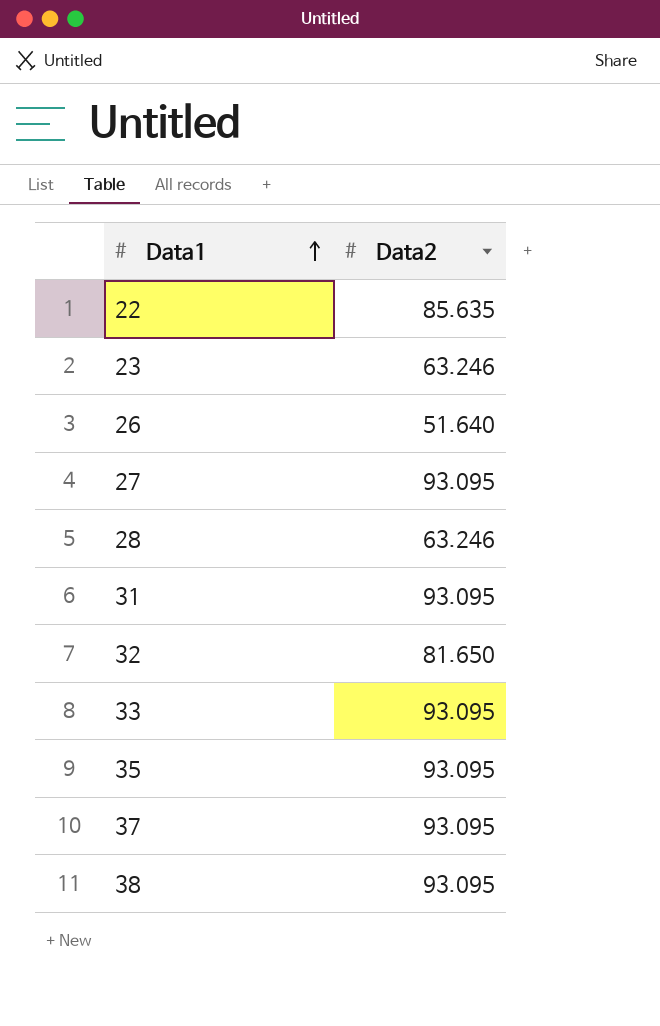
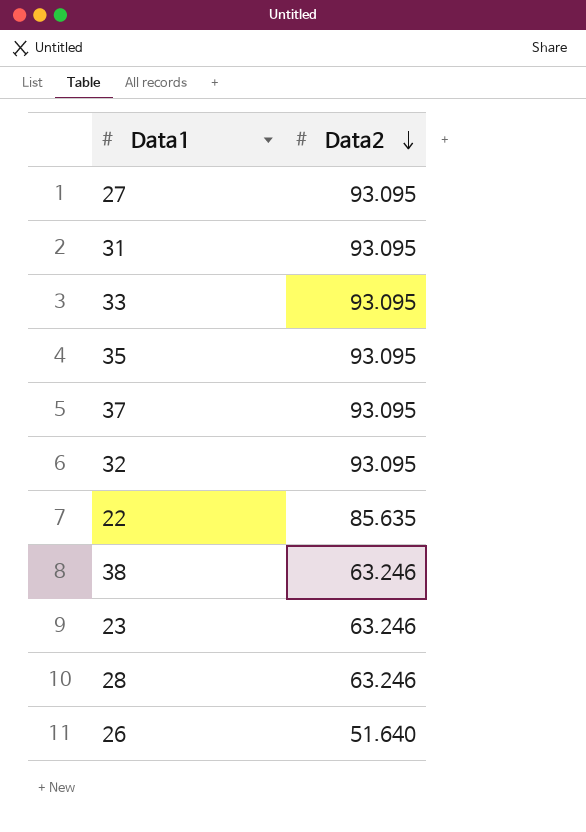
row order: Data1 ascending -> Data2 descending
32 | Data2: 81.650 -> 93.095
38 | Data2: 93.095 -> 63.246

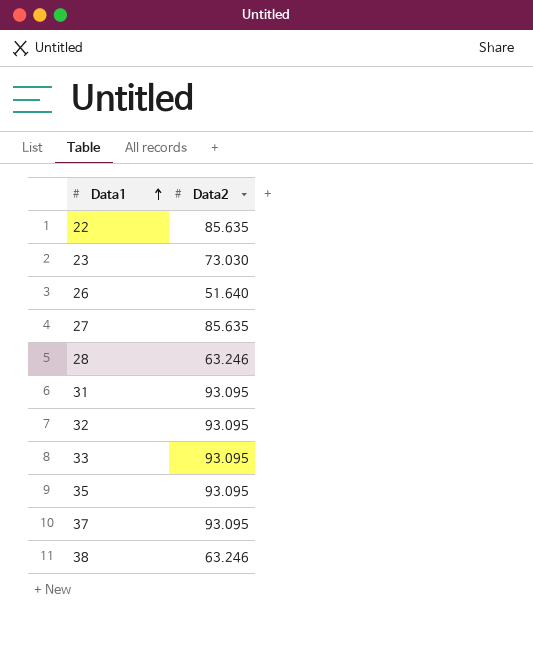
row order: Data2 descending -> Data1 ascending
23 | Data2: 63.246 -> 73.030
27 | Data2: 93.095 -> 85.635

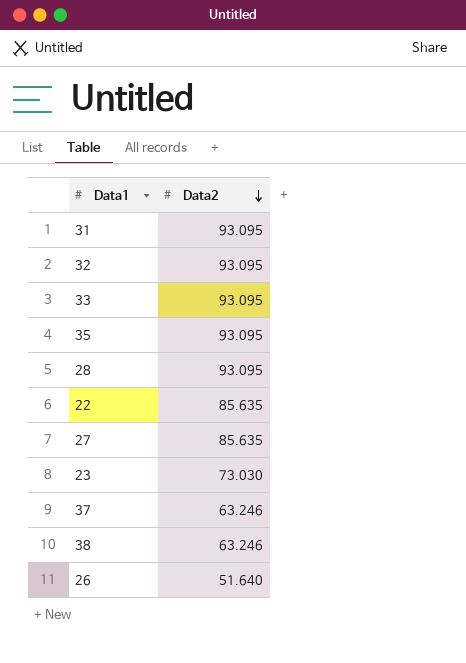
row order: Data1 ascending -> Data2 descending
28 | Data2: 63.246 -> 93.095
37 | Data2: 93.095 -> 63.246

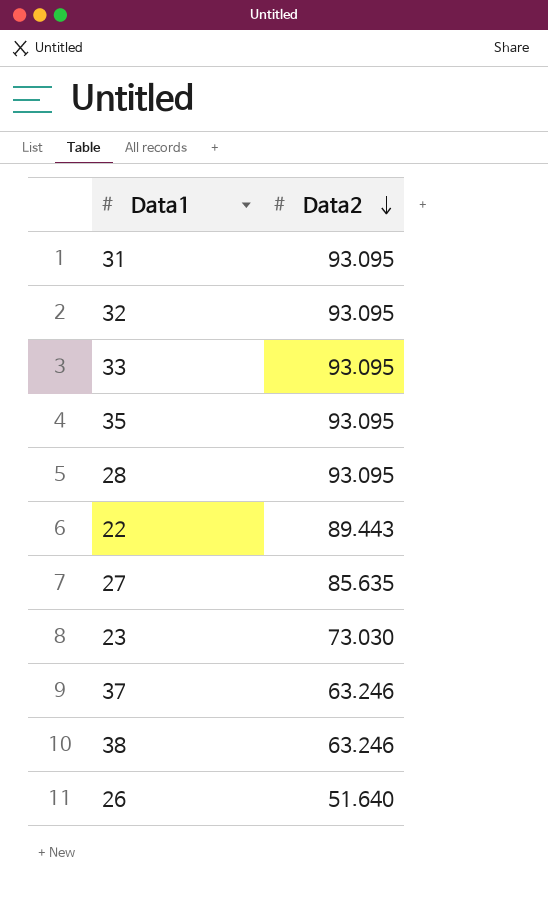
22 | Data2: 85.635 -> 89.443

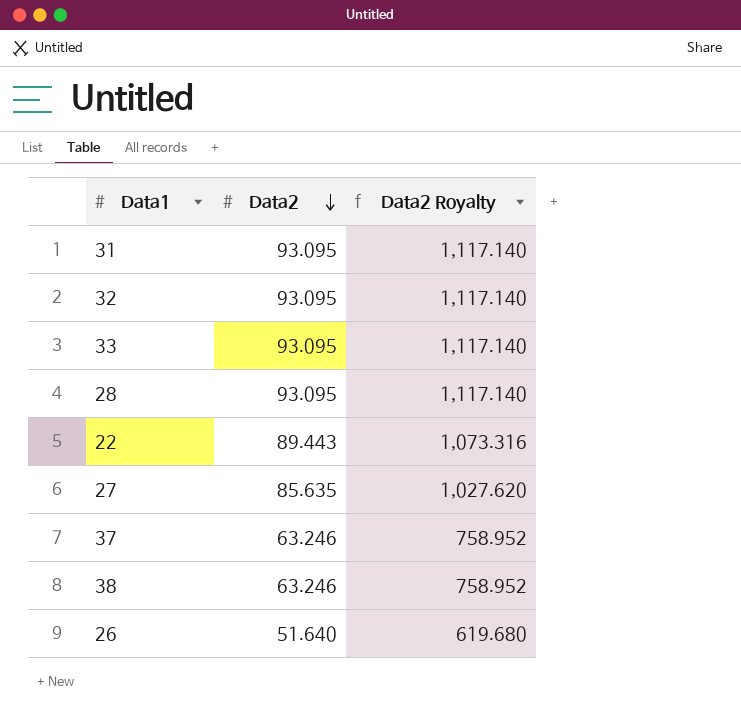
column Data2 Royalty | formula: none -> [Data2] * 12
row 35: 93.095 -> none
row 23: 73.030 -> none

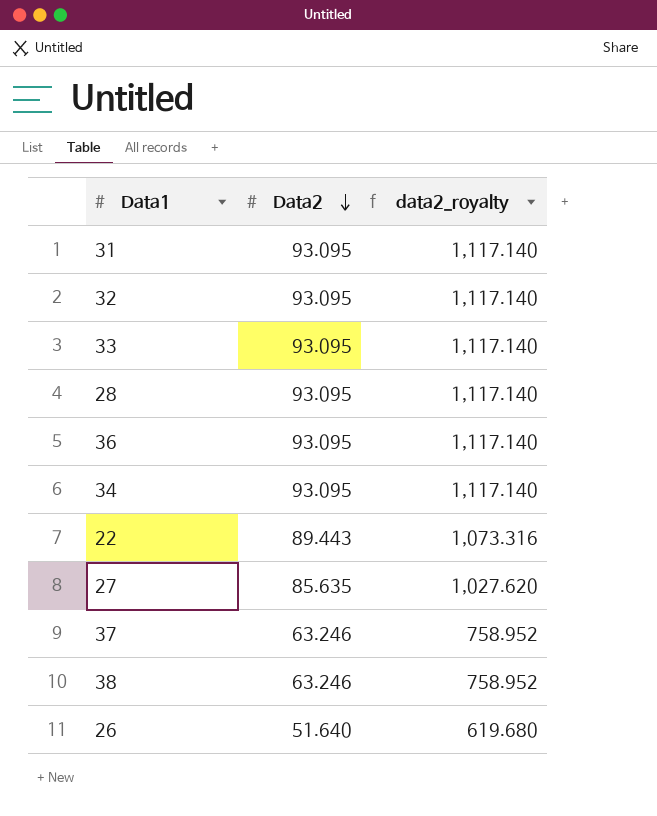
column name: Data2 Royalty -> data2_royalty
row 36: none -> 93.095 | 1,117.140
row 34: none -> 93.095 | 1,117.140

